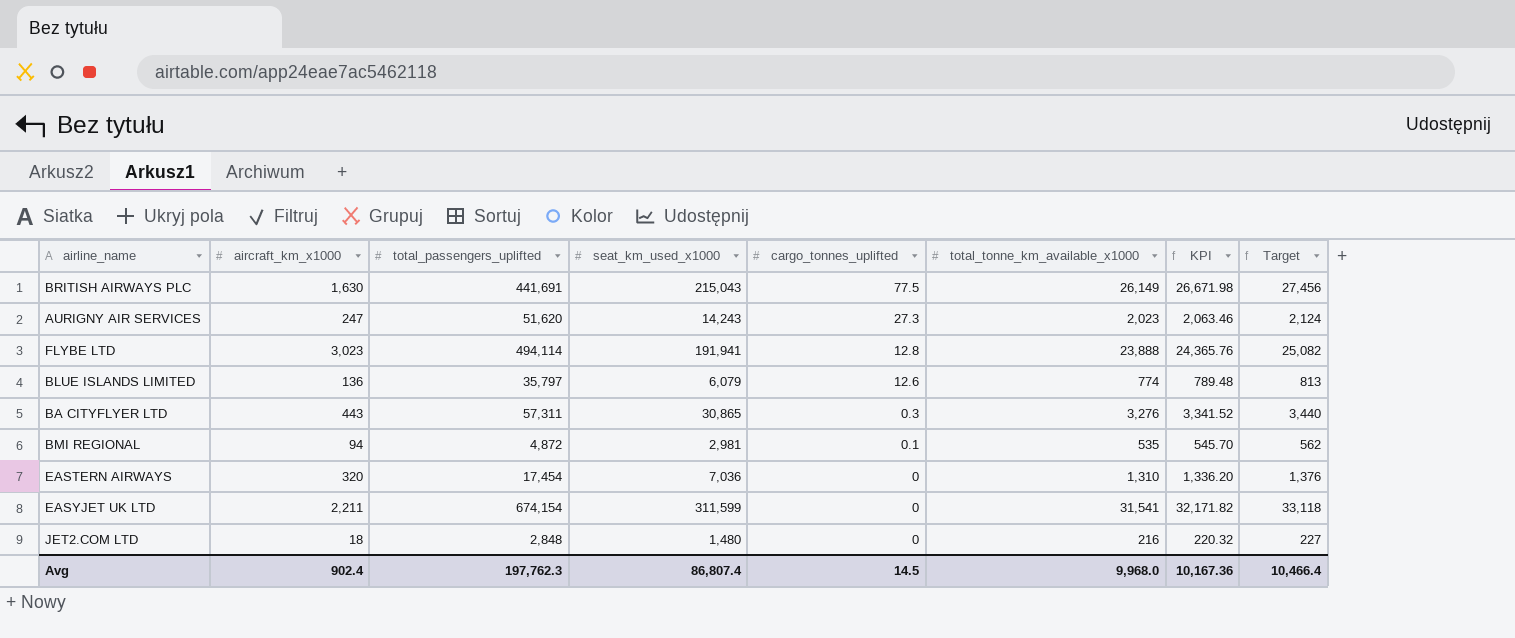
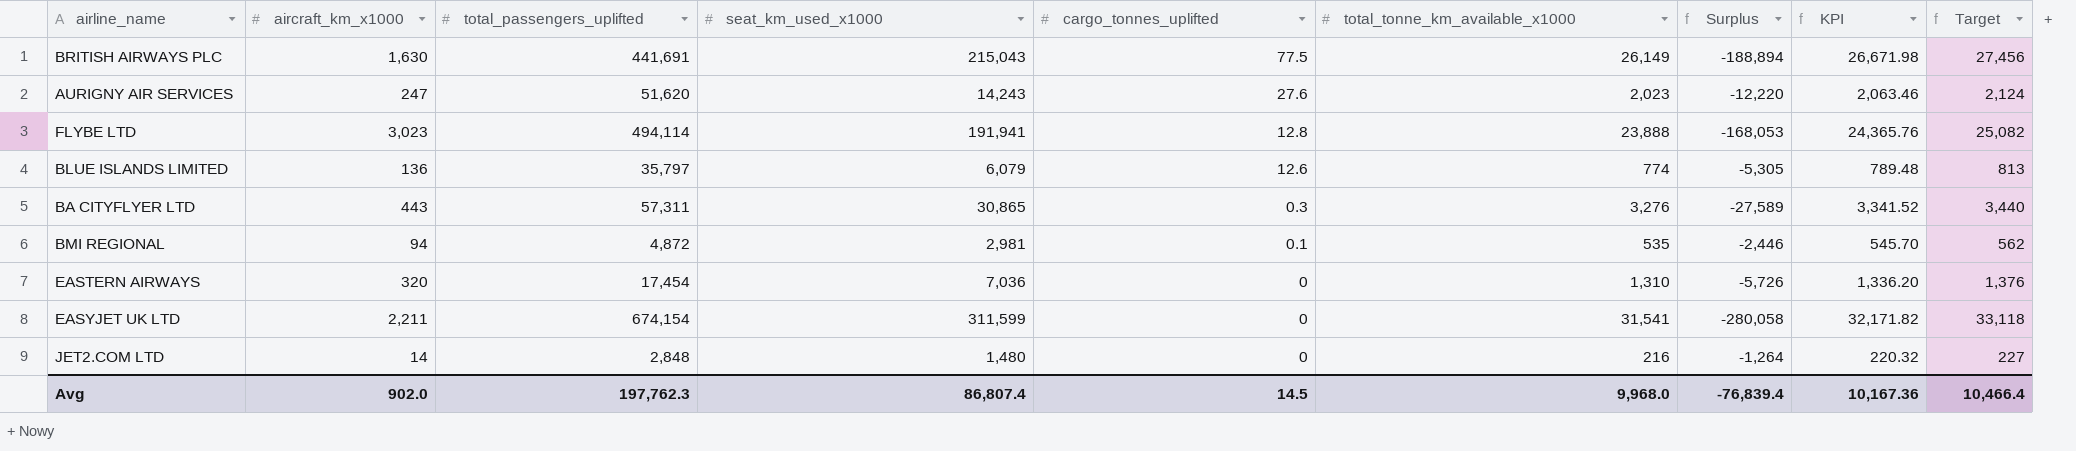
column Surplus | formula: none -> [total_tonne_km_available_x1000] - [seat_km_used_x1000]
AURIGNY AIR SERVICES | cargo_tonnes_uplifted: 27.3 -> 27.6
JET2.COM LTD | aircraft_km_x1000: 18 -> 14
Avg | aircraft_km_x1000: 902.4 -> 902.0

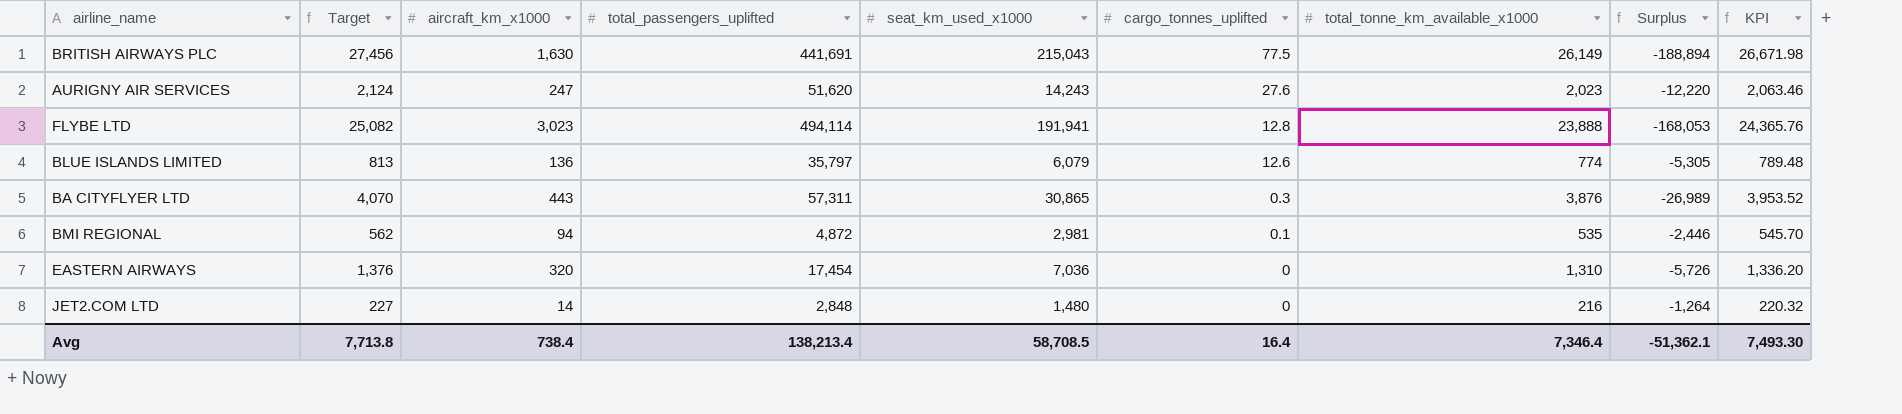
column Target | position: 9 -> 2
row EASYJET UK LTD: 2,211 | 674,154 | 311,599 | 0 | 31,541 | -280,058 | 32,171.82 | 33,118 -> none
BA CITYFLYER LTD | Target: 3,440 -> 4,070
BA CITYFLYER LTD | total_tonne_km_available_x1000: 3,276 -> 3,876
BA CITYFLYER LTD | Surplus: -27,589 -> -26,989
BA CITYFLYER LTD | KPI: 3,341.52 -> 3,953.52
Avg | Target: 10,466.4 -> 7,713.8
Avg | aircraft_km_x1000: 902.0 -> 738.4
Avg | total_passengers_uplifted: 197,762.3 -> 138,213.4
Avg | seat_km_used_x1000: 86,807.4 -> 58,708.5
Avg | cargo_tonnes_uplifted: 14.5 -> 16.4
Avg | total_tonne_km_available_x1000: 9,968.0 -> 7,346.4
Avg | Surplus: -76,839.4 -> -51,362.1
Avg | KPI: 10,167.36 -> 7,493.30

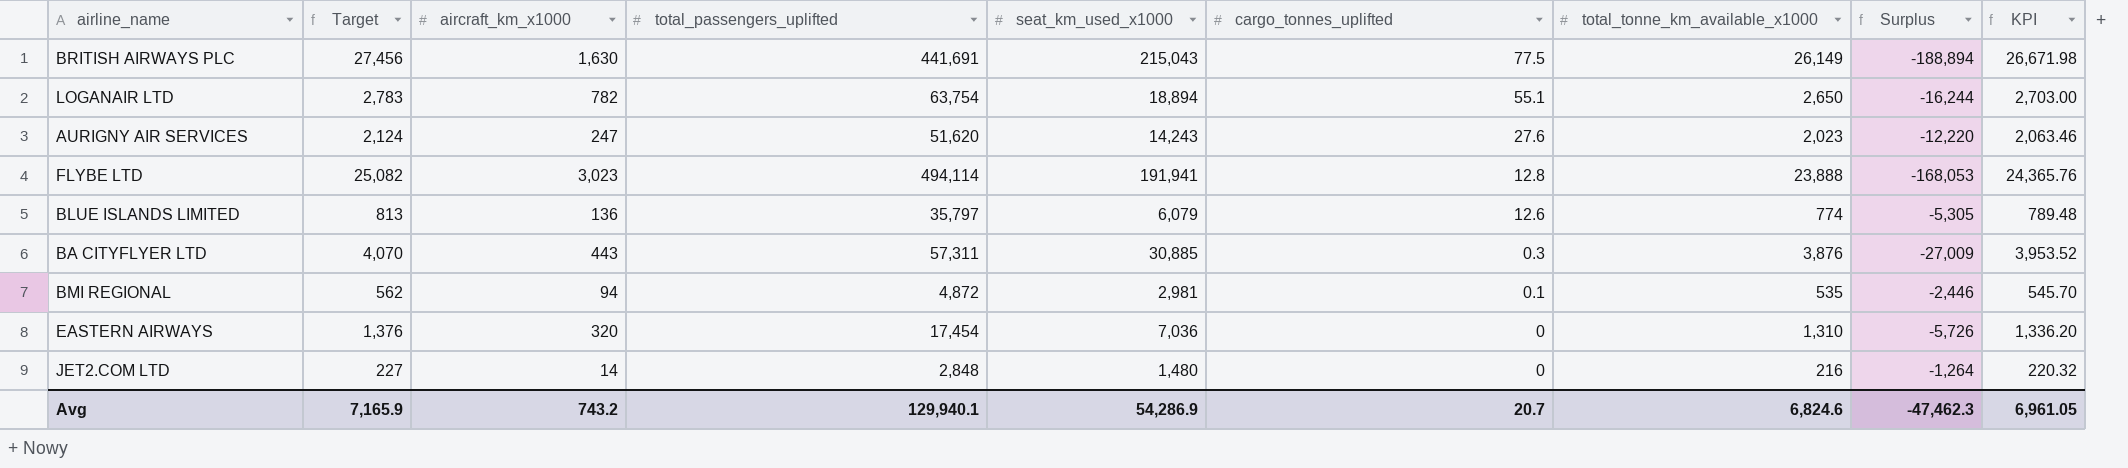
row LOGANAIR LTD: none -> 2,783 | 782 | 63,754 | 18,894 | 55.1 | 2,650 | -16,244 | 2,703.00
BA CITYFLYER LTD | seat_km_used_x1000: 30,865 -> 30,885
BA CITYFLYER LTD | Surplus: -26,989 -> -27,009
Avg | Target: 7,713.8 -> 7,165.9
Avg | aircraft_km_x1000: 738.4 -> 743.2
Avg | total_passengers_uplifted: 138,213.4 -> 129,940.1
Avg | seat_km_used_x1000: 58,708.5 -> 54,286.9
Avg | cargo_tonnes_uplifted: 16.4 -> 20.7
Avg | total_tonne_km_available_x1000: 7,346.4 -> 6,824.6
Avg | Surplus: -51,362.1 -> -47,462.3
Avg | KPI: 7,493.30 -> 6,961.05

